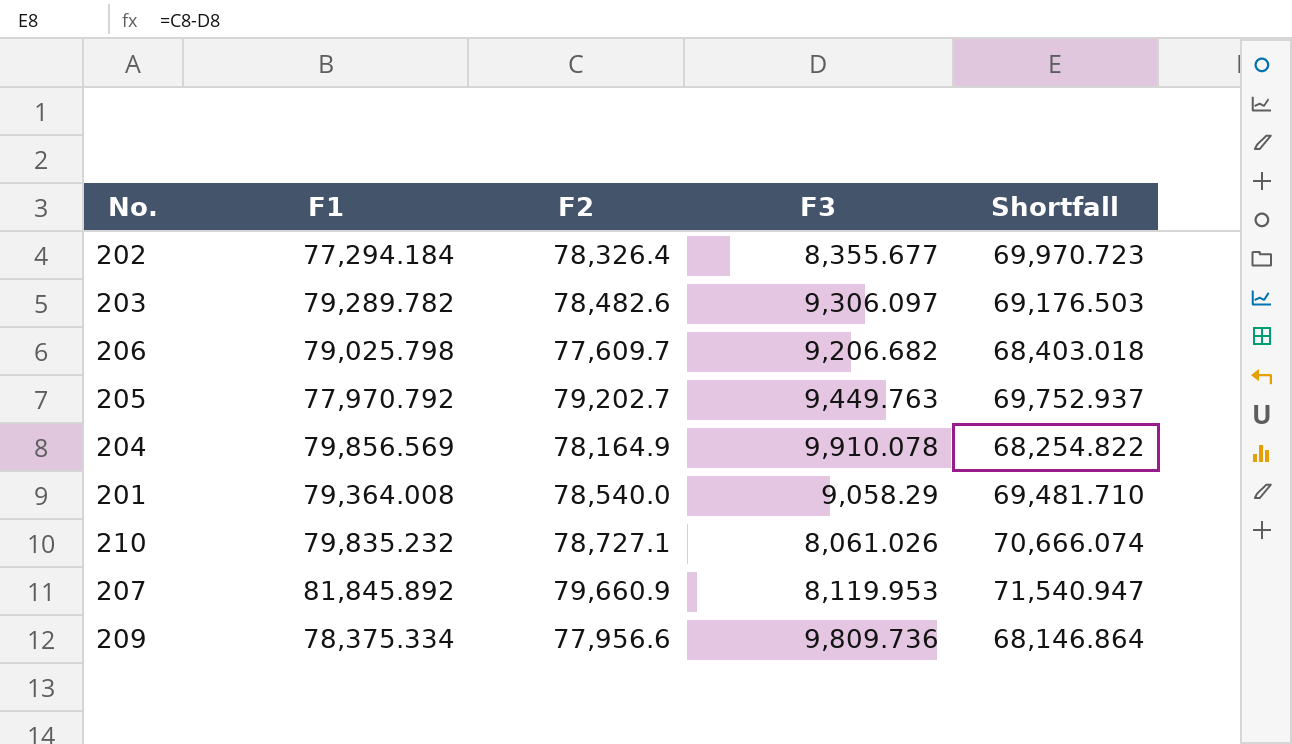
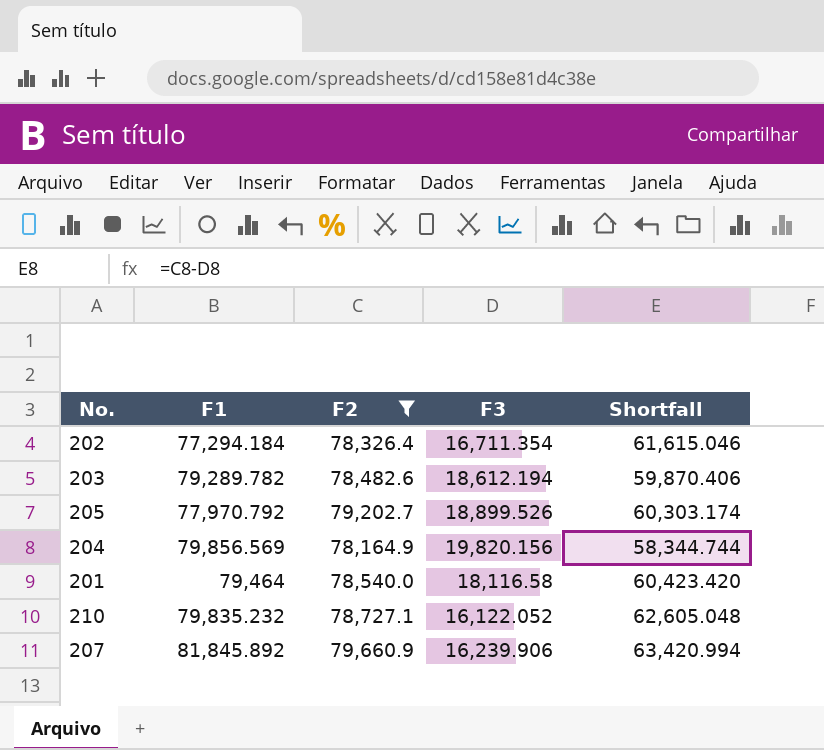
filter: none -> F2 >= 78,164.9
202 | F3: 8,355.677 -> 16,711.354
202 | Shortfall: 69,970.723 -> 61,615.046
203 | F3: 9,306.097 -> 18,612.194
203 | Shortfall: 69,176.503 -> 59,870.406
205 | F3: 9,449.763 -> 18,899.526
205 | Shortfall: 69,752.937 -> 60,303.174
204 | F3: 9,910.078 -> 19,820.156
204 | Shortfall: 68,254.822 -> 58,344.744
201 | F1: 79,364.008 -> 79,464
201 | F3: 9,058.29 -> 18,116.58
201 | Shortfall: 69,481.710 -> 60,423.420
210 | F3: 8,061.026 -> 16,122.052
210 | Shortfall: 70,666.074 -> 62,605.048
207 | F3: 8,119.953 -> 16,239.906
207 | Shortfall: 71,540.947 -> 63,420.994

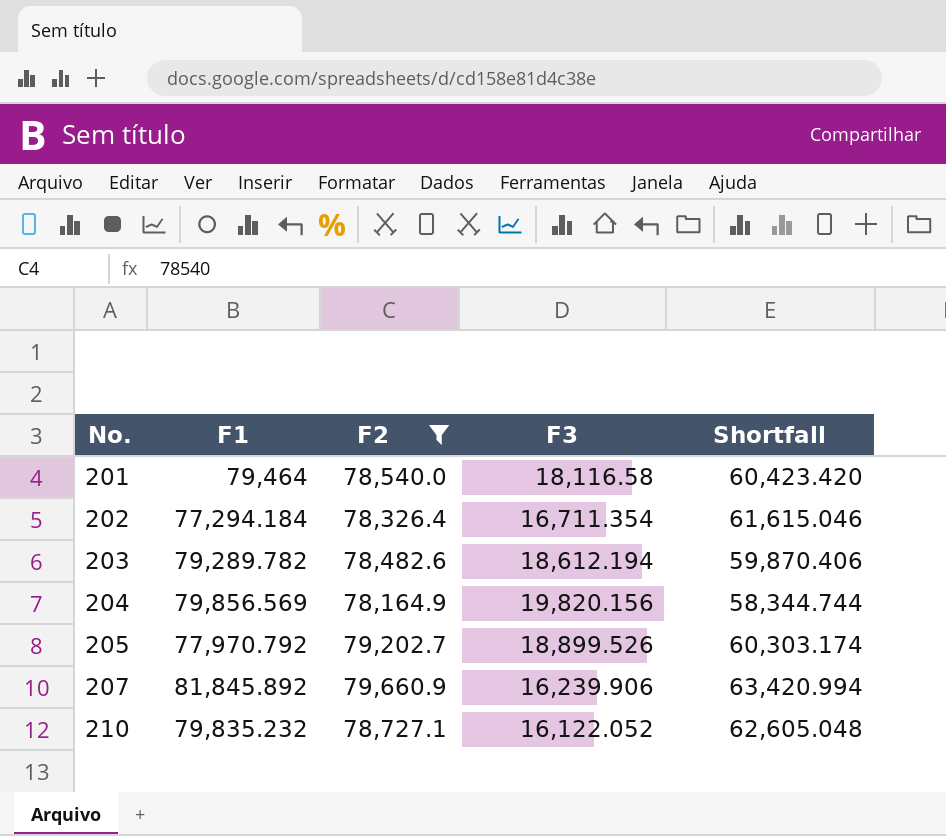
row order: none -> No. ascending

